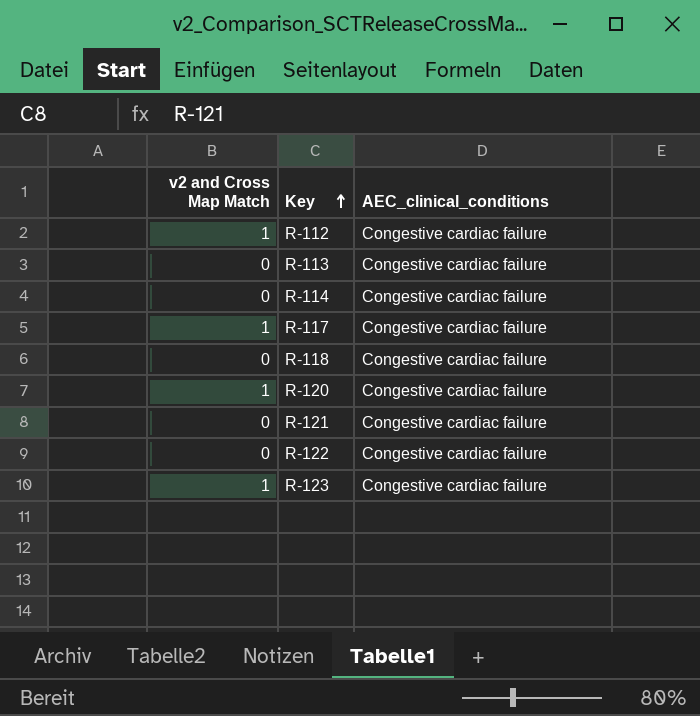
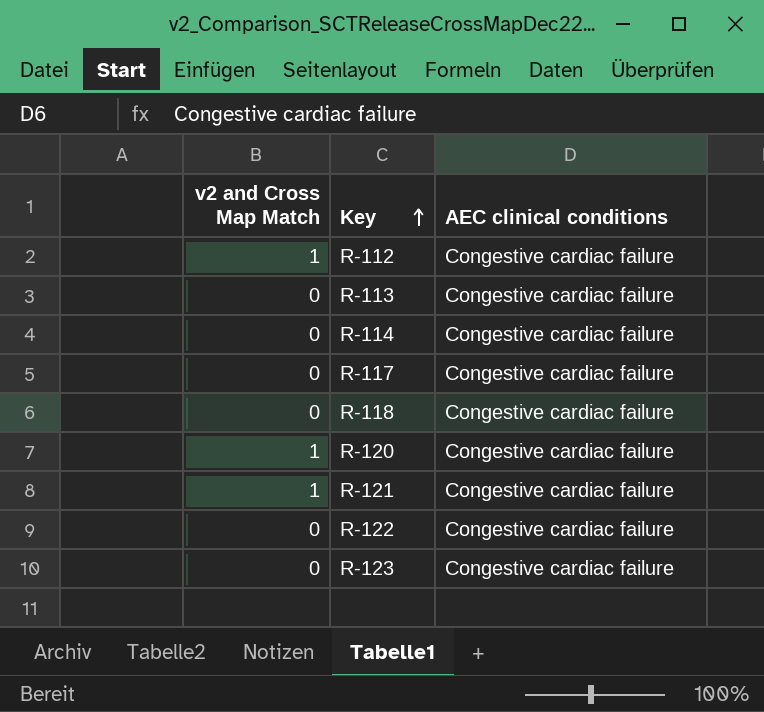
column name: AEC_clinical_conditions -> AEC clinical conditions
R-117 | v2 and Cross Map Match: 1 -> 0
R-121 | v2 and Cross Map Match: 0 -> 1
R-123 | v2 and Cross Map Match: 1 -> 0

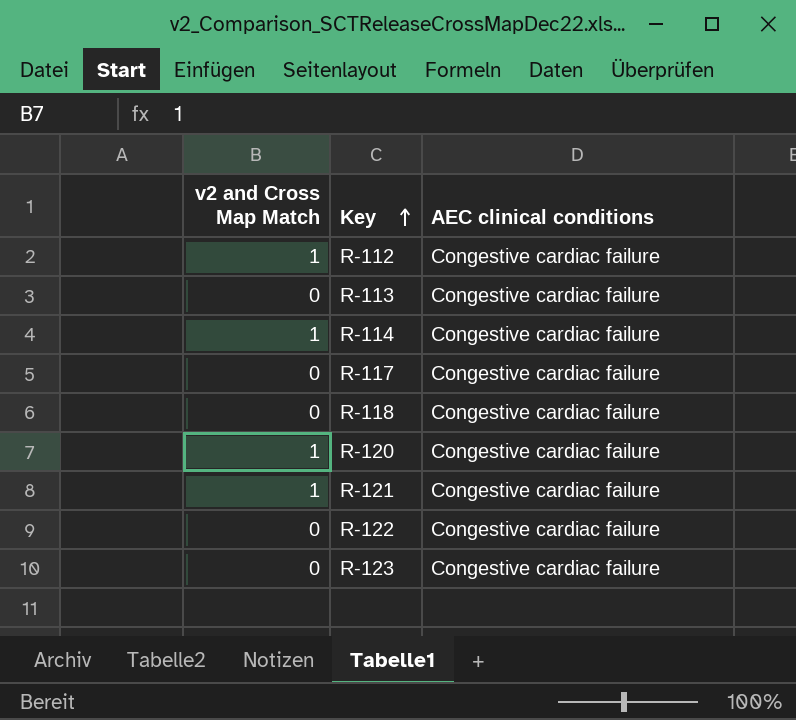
R-114 | v2 and Cross Map Match: 0 -> 1

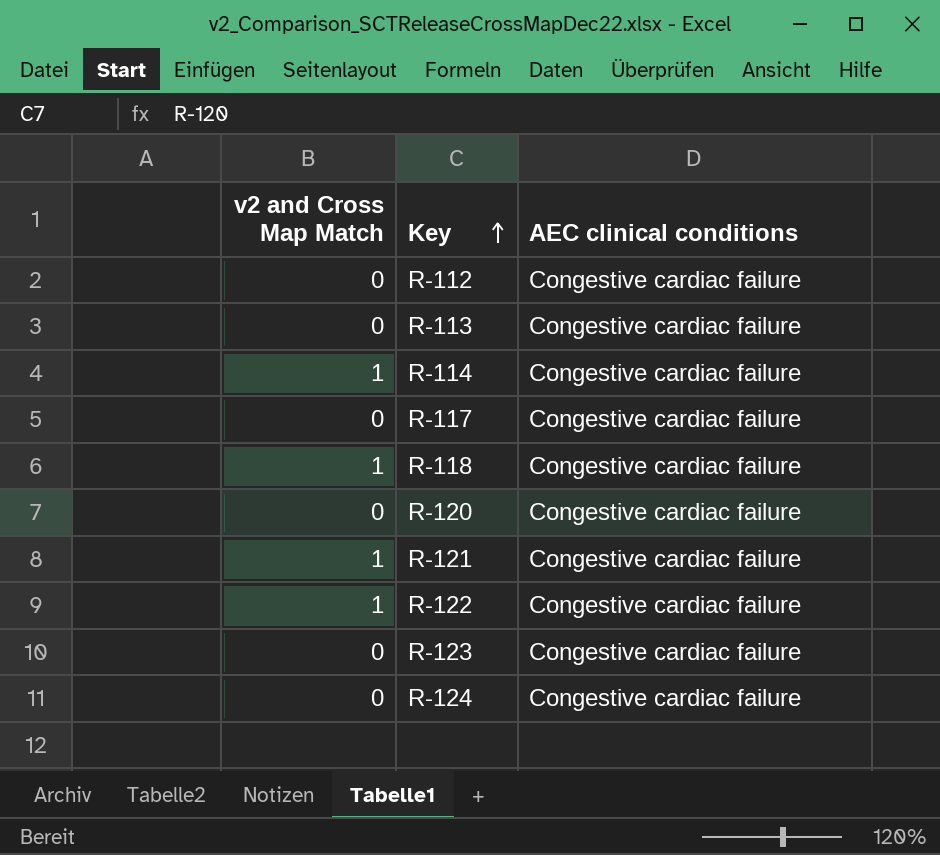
R-112 | v2 and Cross Map Match: 1 -> 0
R-118 | v2 and Cross Map Match: 0 -> 1
R-120 | v2 and Cross Map Match: 1 -> 0
R-122 | v2 and Cross Map Match: 0 -> 1
row R-124: none -> 0 | Congestive cardiac failure

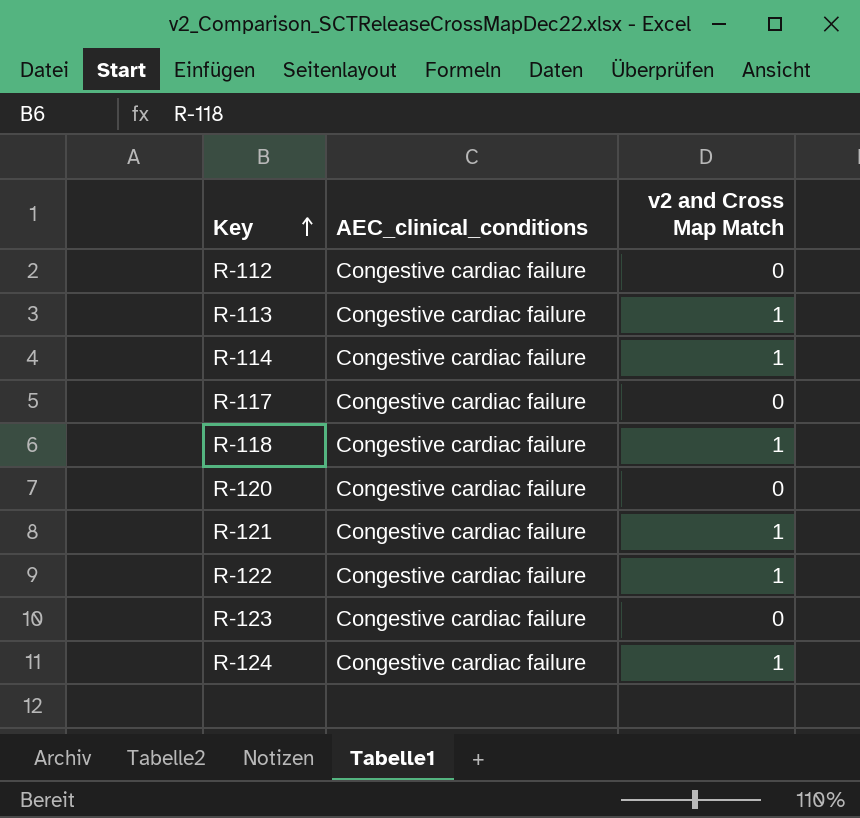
column name: AEC clinical conditions -> AEC_clinical_conditions
column v2 and Cross Map Match | position: 1 -> 3
R-113 | v2 and Cross Map Match: 0 -> 1
R-124 | v2 and Cross Map Match: 0 -> 1

